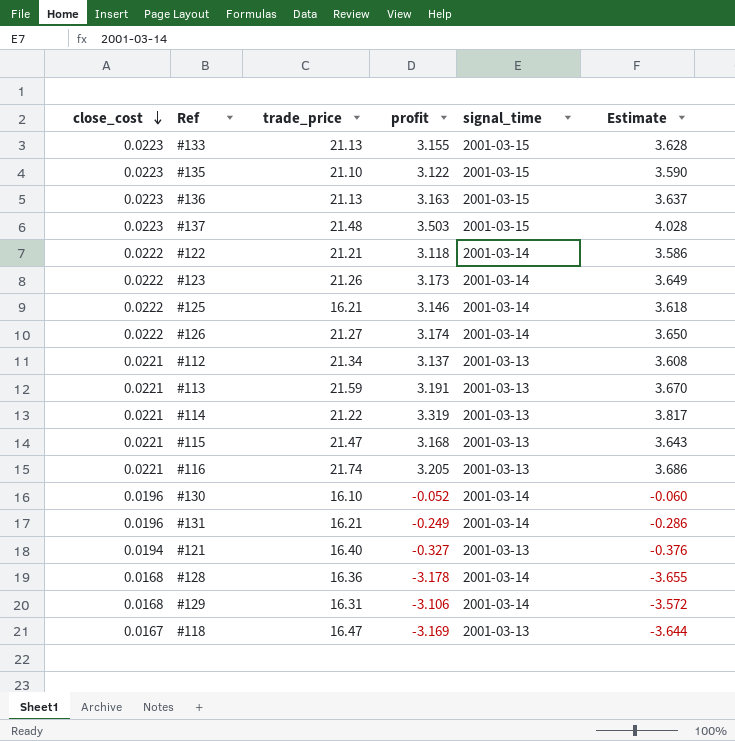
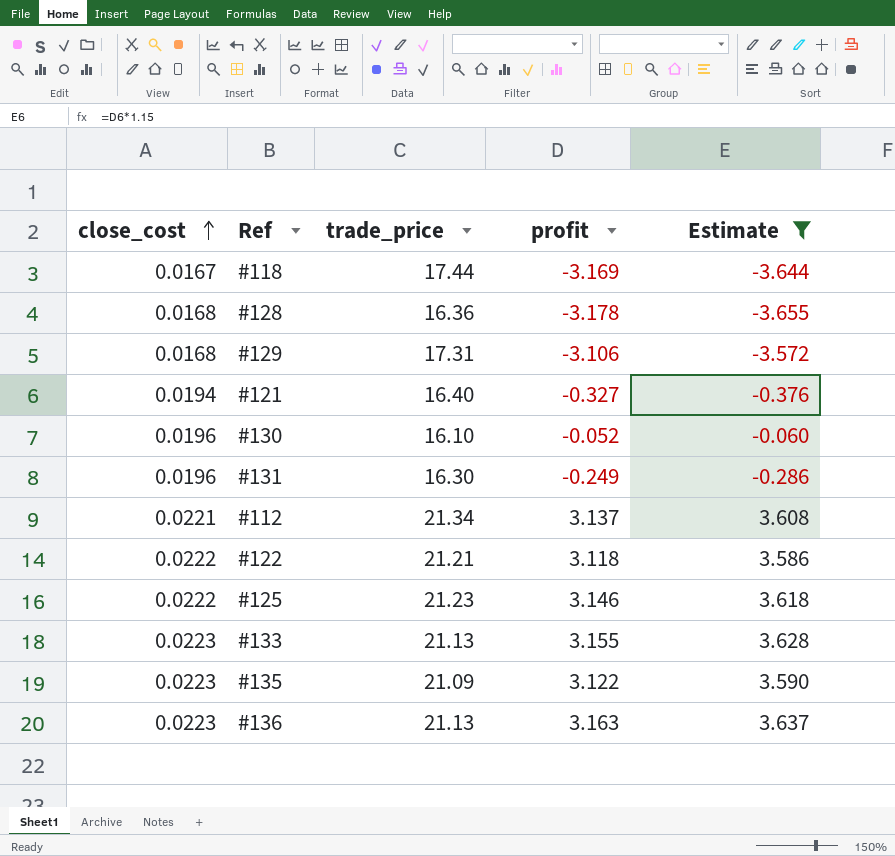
filter: none -> Estimate <= 3.637
row order: close_cost descending -> close_cost ascending
column signal_time | position: 5 -> none
#118 | trade_price: 16.47 -> 17.44
#129 | trade_price: 16.31 -> 17.31
#131 | trade_price: 16.21 -> 16.30
#125 | trade_price: 16.21 -> 21.23
#135 | trade_price: 21.10 -> 21.09

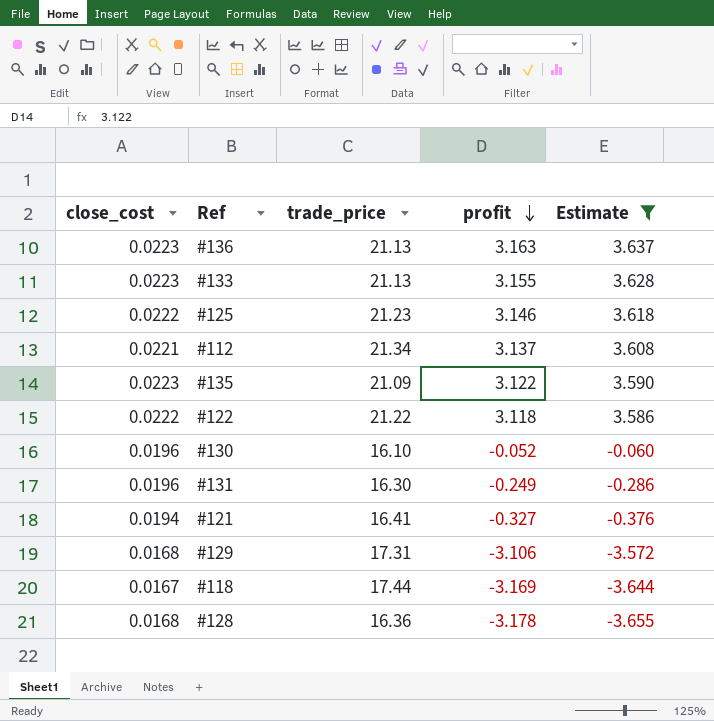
row order: close_cost ascending -> profit descending
#122 | trade_price: 21.21 -> 21.22
#121 | trade_price: 16.40 -> 16.41

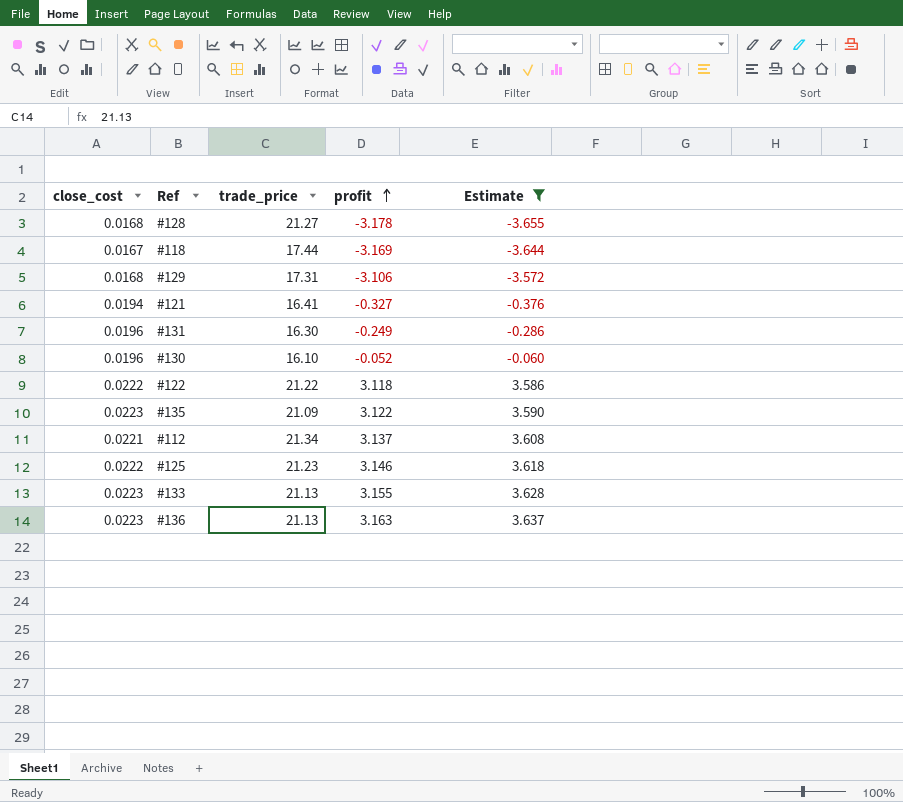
row order: profit descending -> profit ascending
#128 | trade_price: 16.36 -> 21.27

